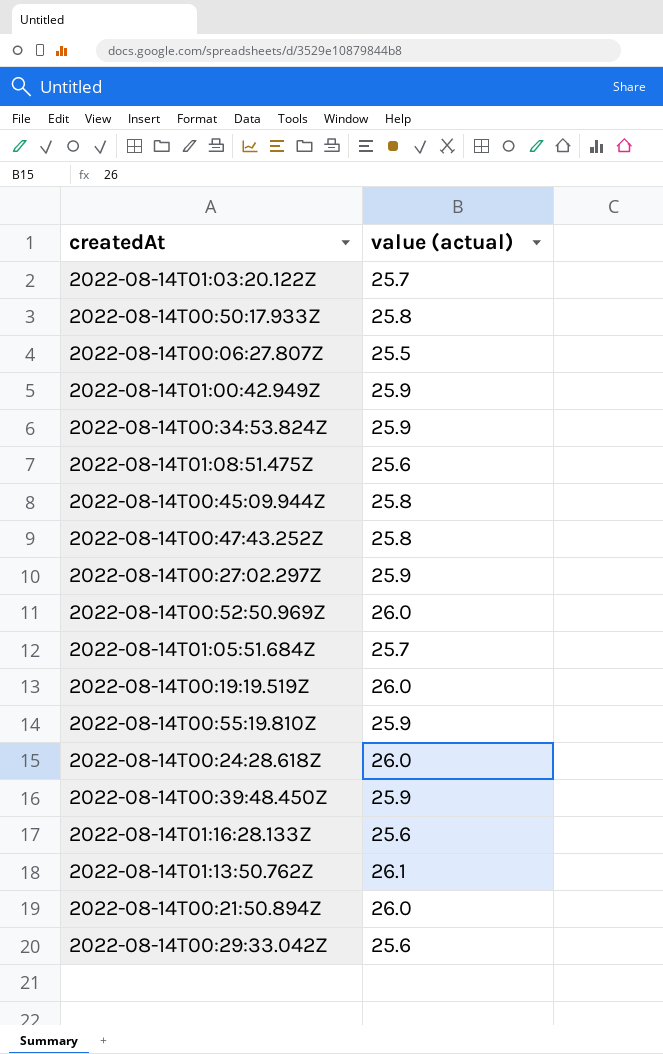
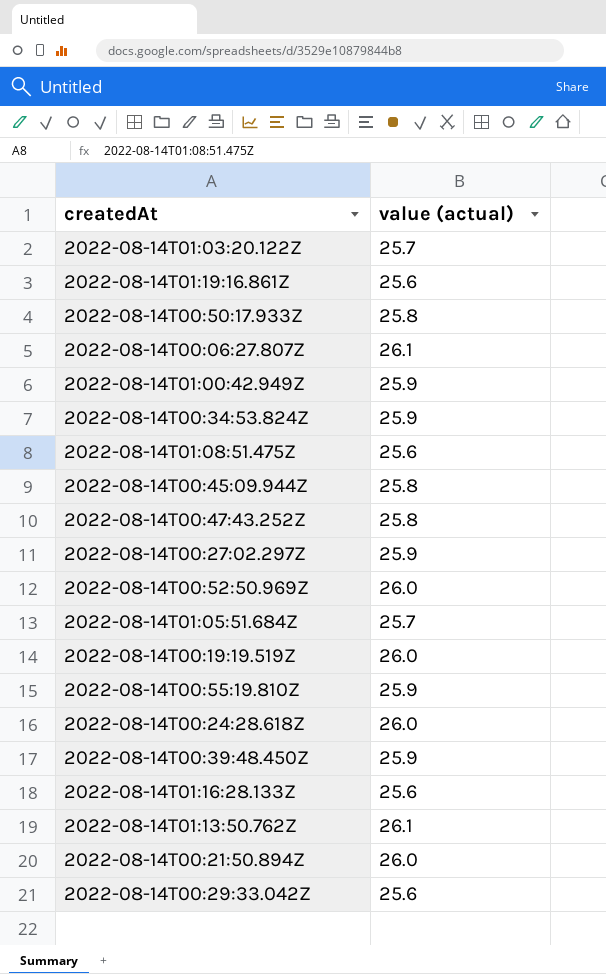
row 2022-08-14T01:19:16.861Z: none -> 25.6
2022-08-14T00:06:27.807Z | value (actual): 25.5 -> 26.1

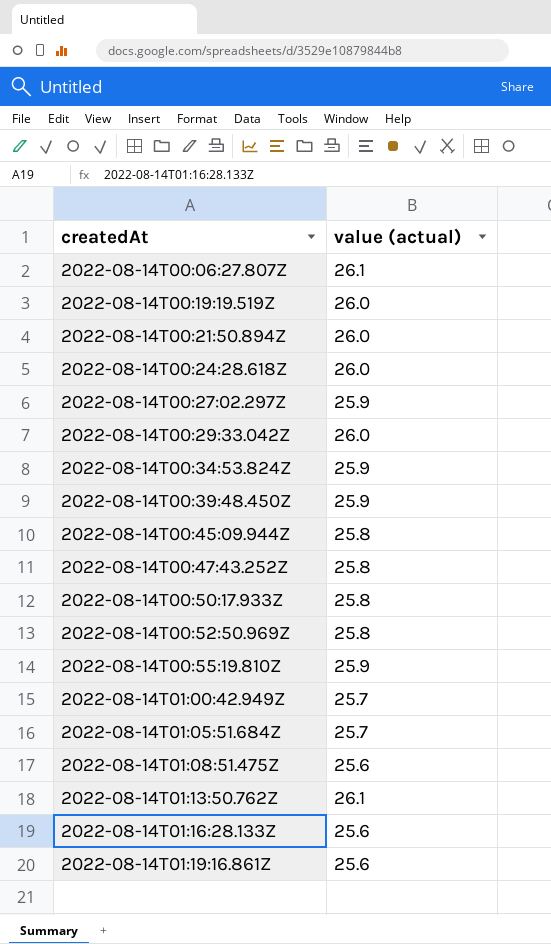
row order: none -> createdAt ascending
row 2022-08-14T01:03:20.122Z: 25.7 -> none
2022-08-14T00:29:33.042Z | value (actual): 25.6 -> 26.0
2022-08-14T00:52:50.969Z | value (actual): 26.0 -> 25.8
2022-08-14T01:00:42.949Z | value (actual): 25.9 -> 25.7

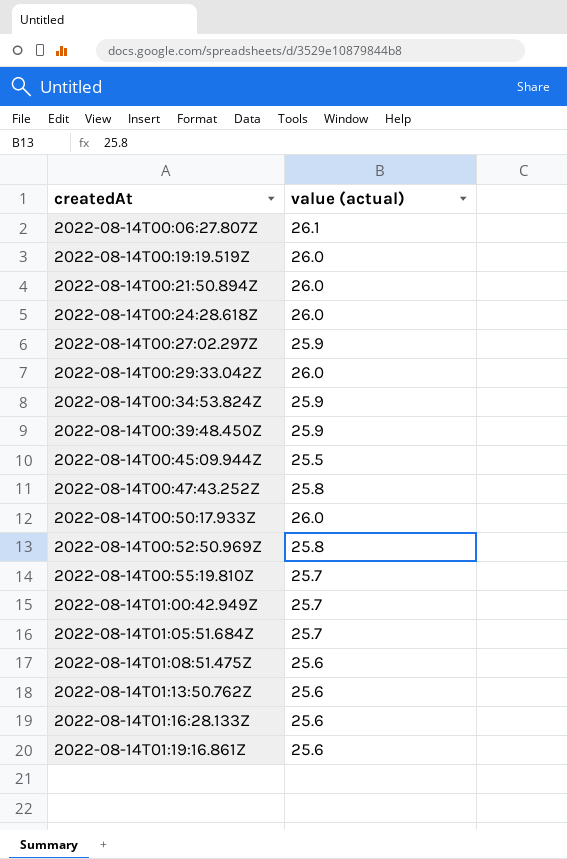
2022-08-14T00:45:09.944Z | value (actual): 25.8 -> 25.5
2022-08-14T00:50:17.933Z | value (actual): 25.8 -> 26.0
2022-08-14T00:55:19.810Z | value (actual): 25.9 -> 25.7
2022-08-14T01:13:50.762Z | value (actual): 26.1 -> 25.6

